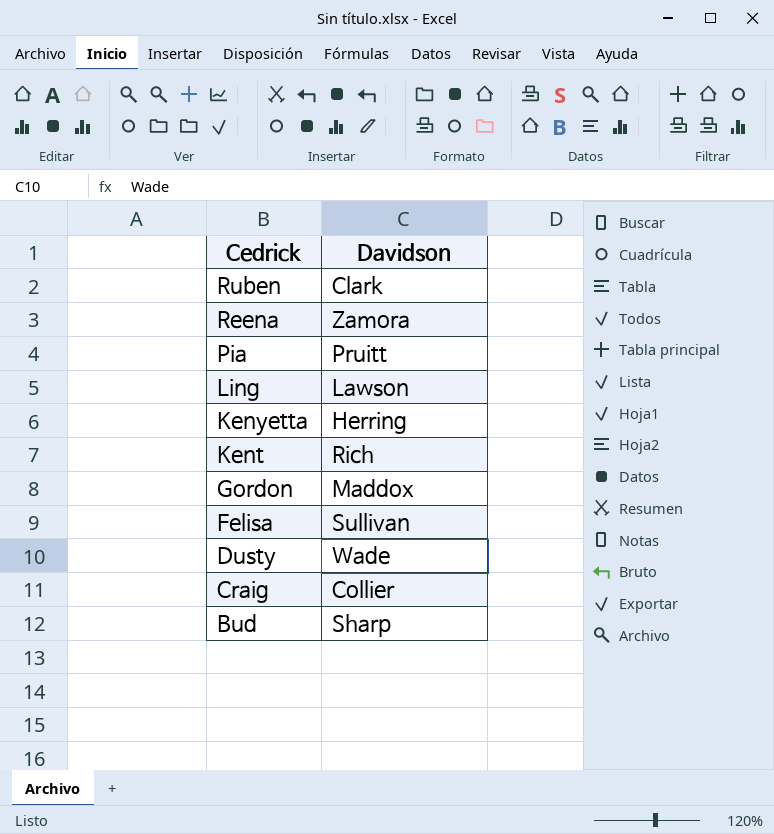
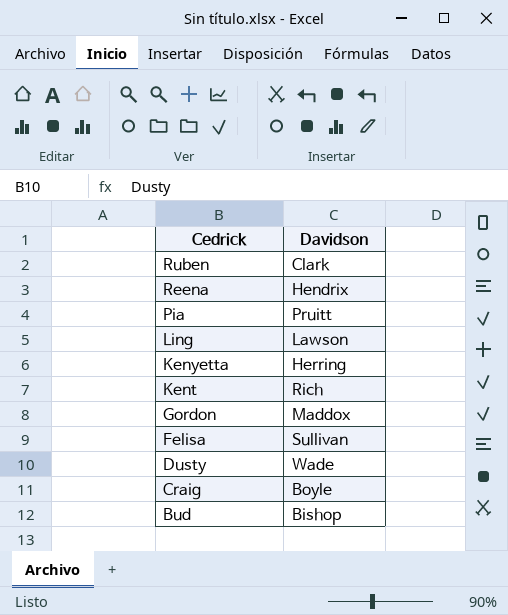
Reena | Davidson: Zamora -> Hendrix
Craig | Davidson: Collier -> Boyle
Bud | Davidson: Sharp -> Bishop

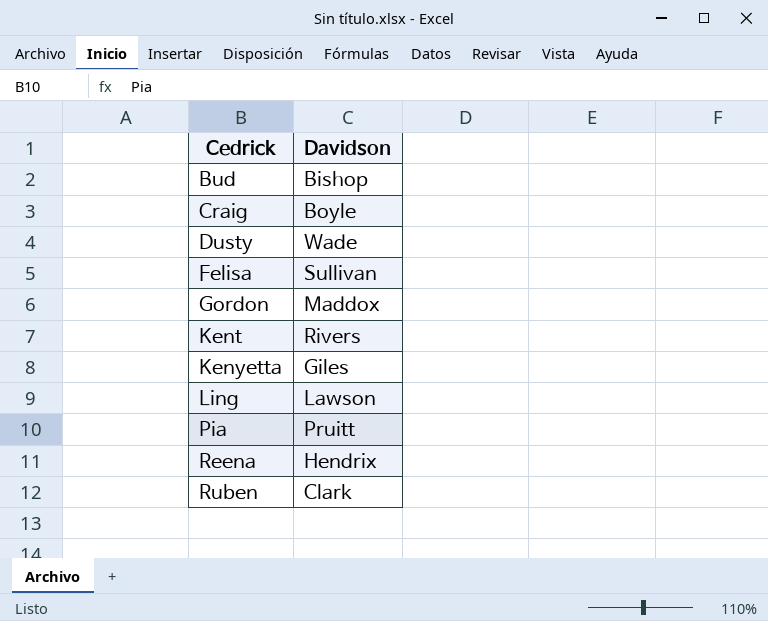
row order: Cedrick descending -> Cedrick ascending
Kent | Davidson: Rich -> Rivers
Kenyetta | Davidson: Herring -> Giles

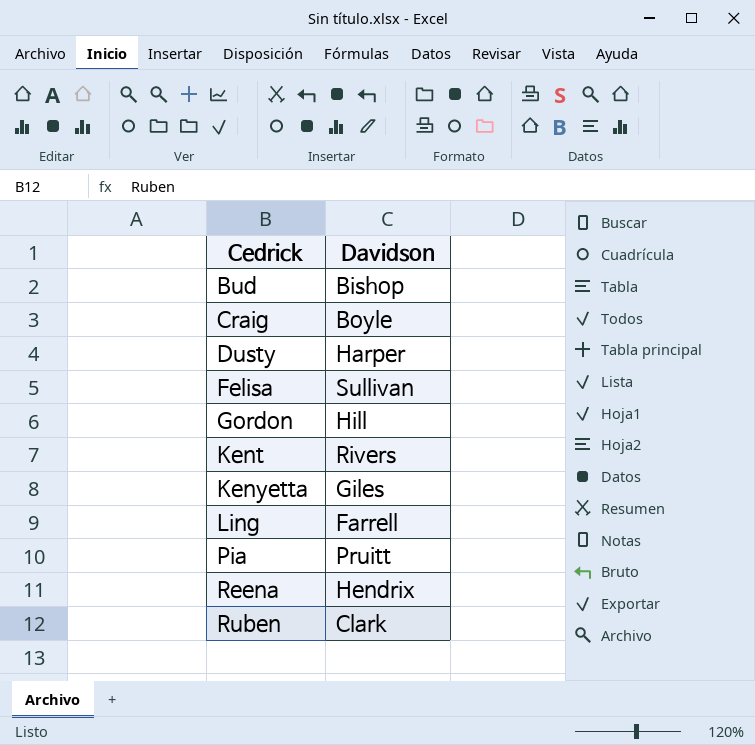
Dusty | Davidson: Wade -> Harper
Gordon | Davidson: Maddox -> Hill
Ling | Davidson: Lawson -> Farrell

